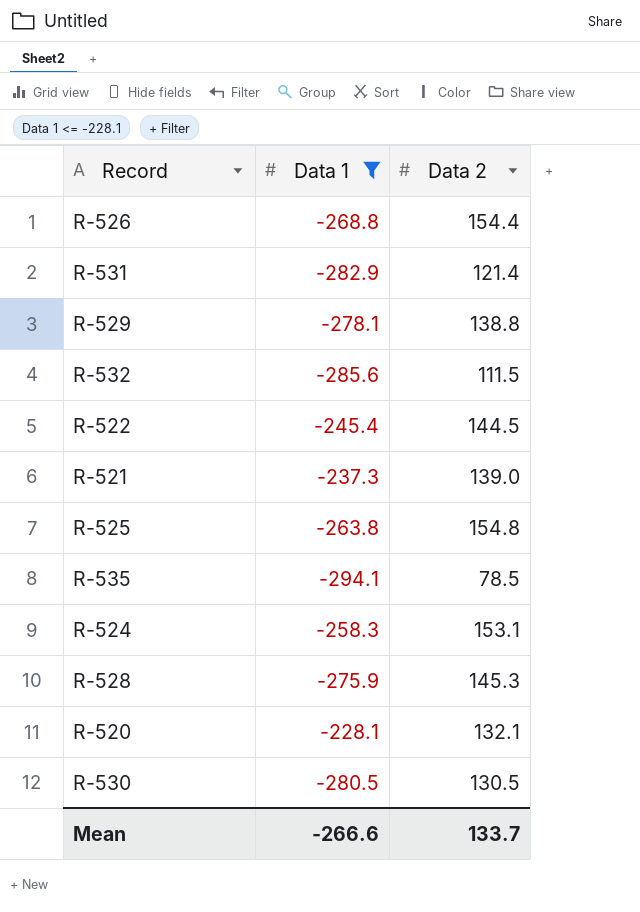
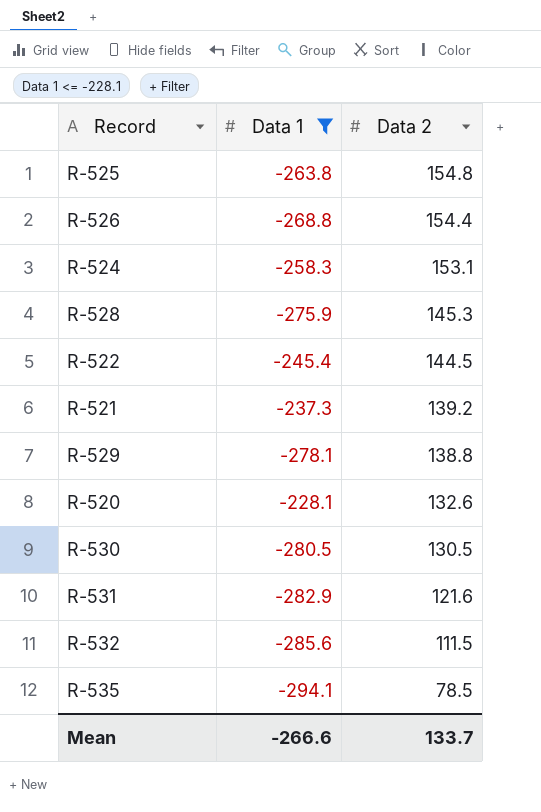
row order: none -> Data 2 descending
R-521 | Data 2: 139.0 -> 139.2
R-520 | Data 2: 132.1 -> 132.6
R-531 | Data 2: 121.4 -> 121.6

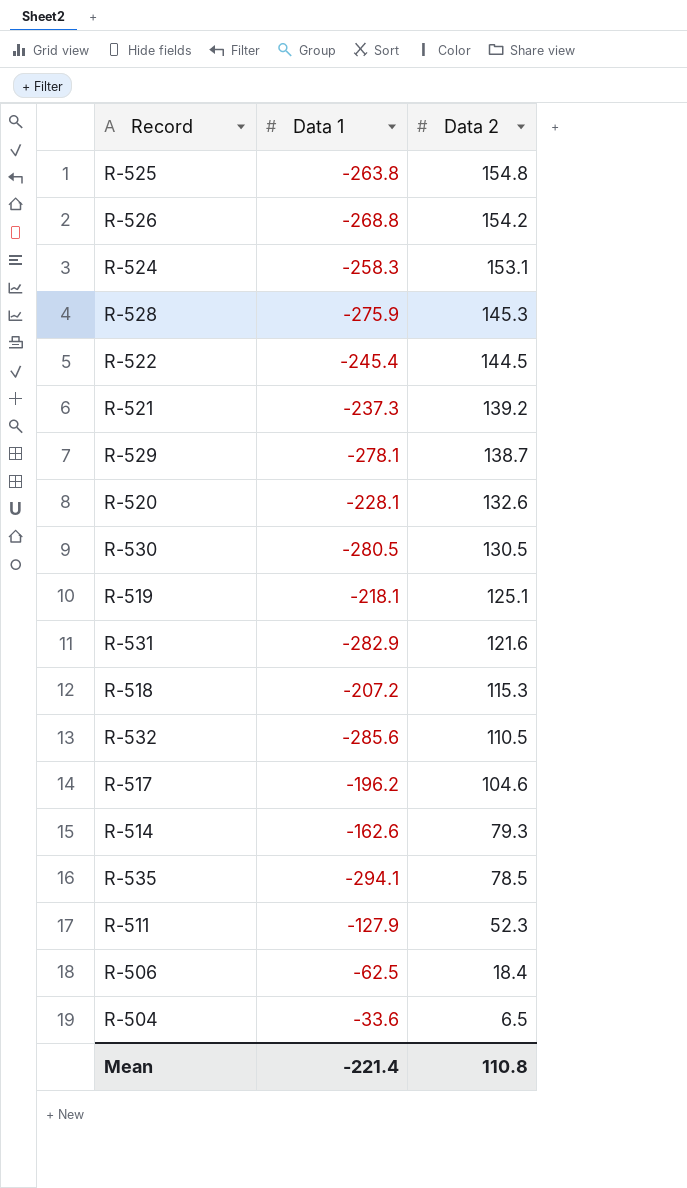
filter: Data 1 <= -228.1 -> none
R-526 | Data 2: 154.4 -> 154.2
R-529 | Data 2: 138.8 -> 138.7
R-532 | Data 2: 111.5 -> 110.5
Mean | Data 1: -266.6 -> -221.4
Mean | Data 2: 133.7 -> 110.8

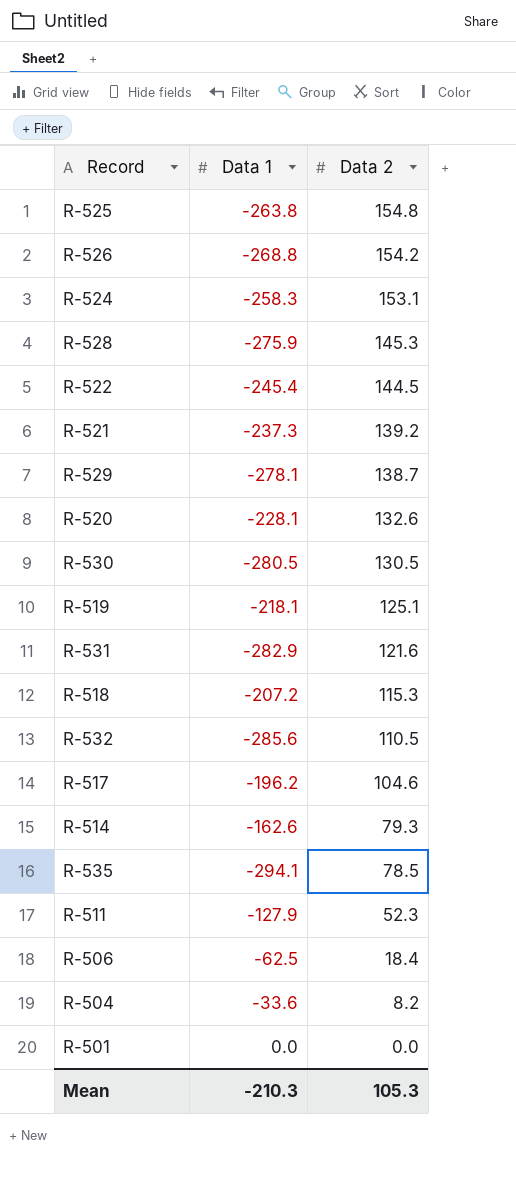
R-504 | Data 2: 6.5 -> 8.2
row R-501: none -> 0.0 | 0.0
Mean | Data 1: -221.4 -> -210.3
Mean | Data 2: 110.8 -> 105.3

